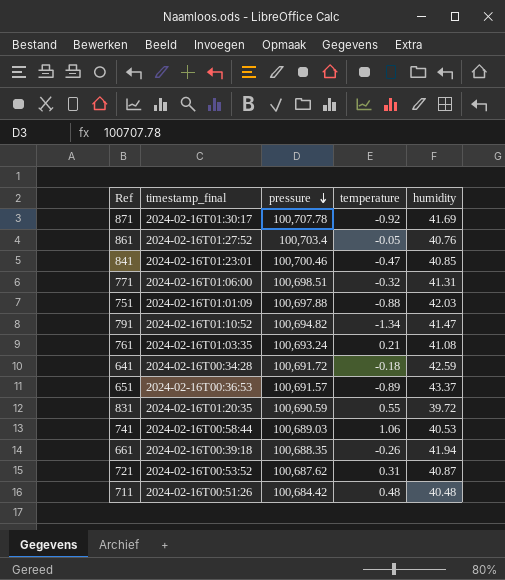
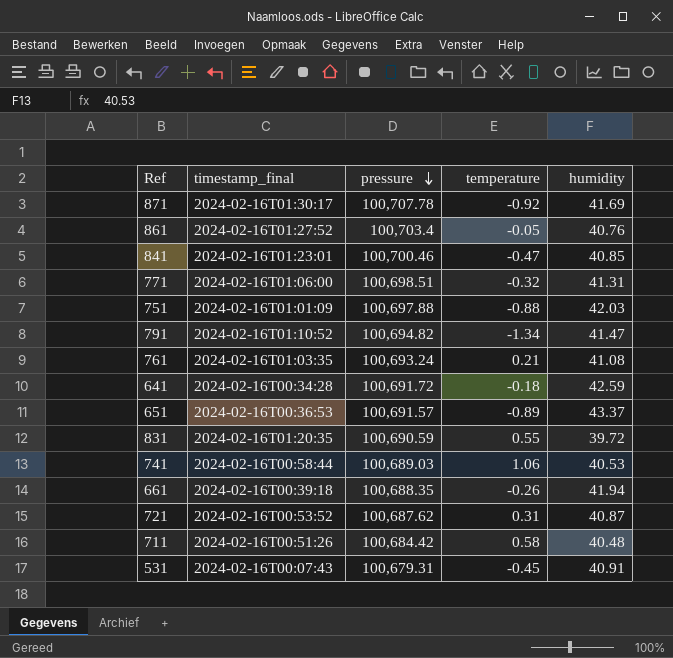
711 | temperature: 0.48 -> 0.58
row 531: none -> 2024-02-16T00:07:43 | 100,679.31 | -0.45 | 40.91

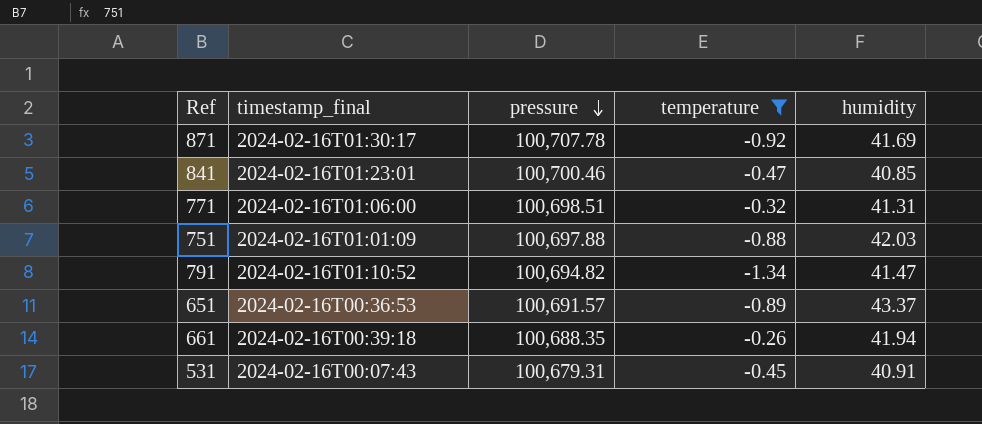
filter: none -> temperature <= -0.26

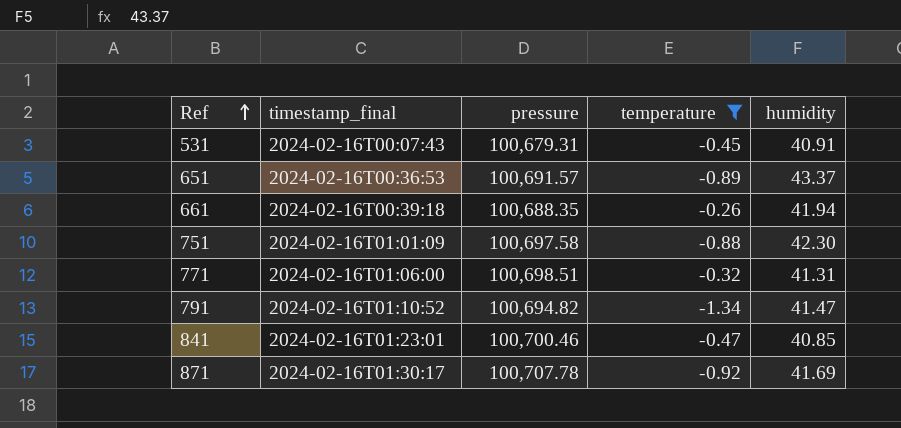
row order: pressure descending -> Ref ascending
751 | pressure: 100,697.88 -> 100,697.58
751 | humidity: 42.03 -> 42.30

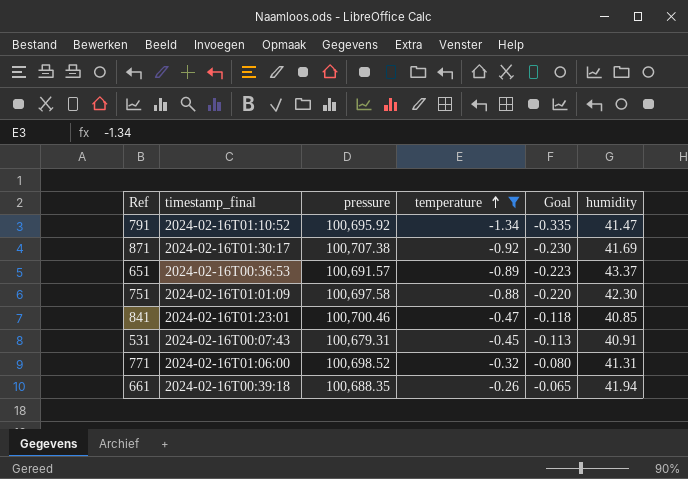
row order: Ref ascending -> temperature ascending
column Goal | formula: none -> [temperature] * 0.25
791 | pressure: 100,694.82 -> 100,695.92
871 | pressure: 100,707.78 -> 100,707.38
771 | pressure: 100,698.51 -> 100,698.52

